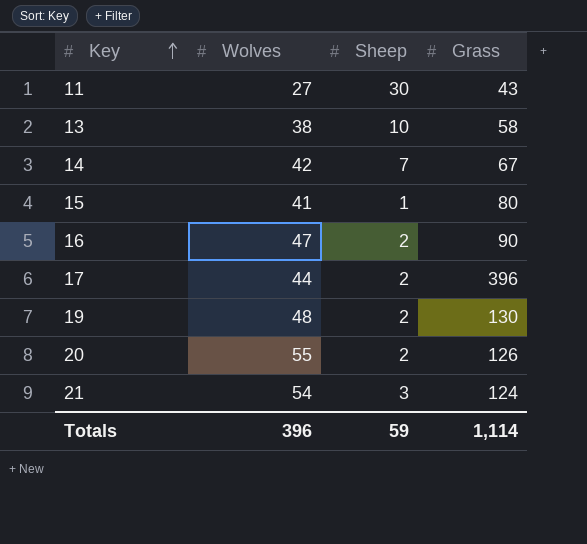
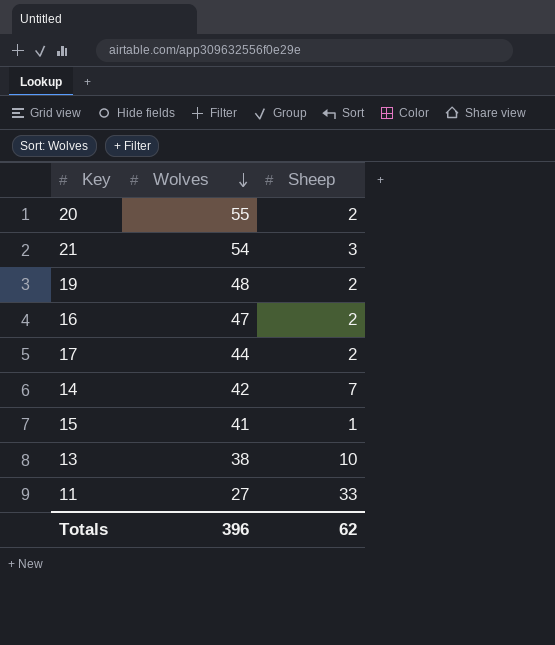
row order: Key ascending -> Wolves descending
column Grass | position: 4 -> none
11 | Sheep: 30 -> 33
Totals | Sheep: 59 -> 62

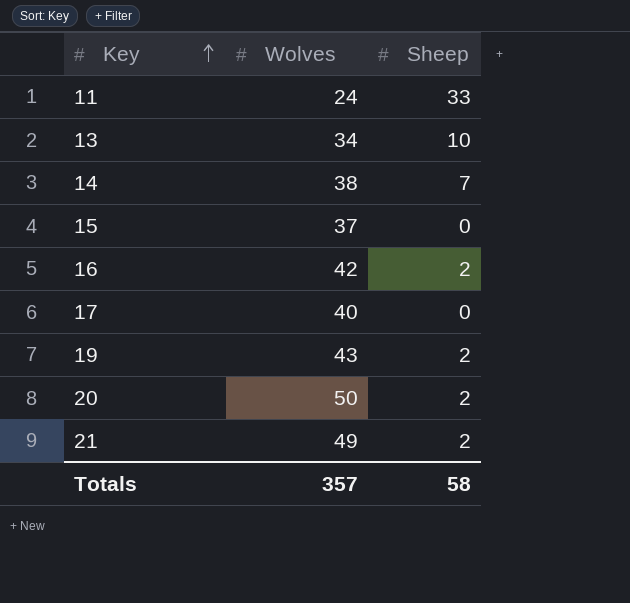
row order: Wolves descending -> Key ascending
11 | Wolves: 27 -> 24
13 | Wolves: 38 -> 34
14 | Wolves: 42 -> 38
15 | Wolves: 41 -> 37
15 | Sheep: 1 -> 0
16 | Wolves: 47 -> 42
17 | Wolves: 44 -> 40
17 | Sheep: 2 -> 0
19 | Wolves: 48 -> 43
20 | Wolves: 55 -> 50
21 | Wolves: 54 -> 49
21 | Sheep: 3 -> 2
Totals | Wolves: 396 -> 357
Totals | Sheep: 62 -> 58

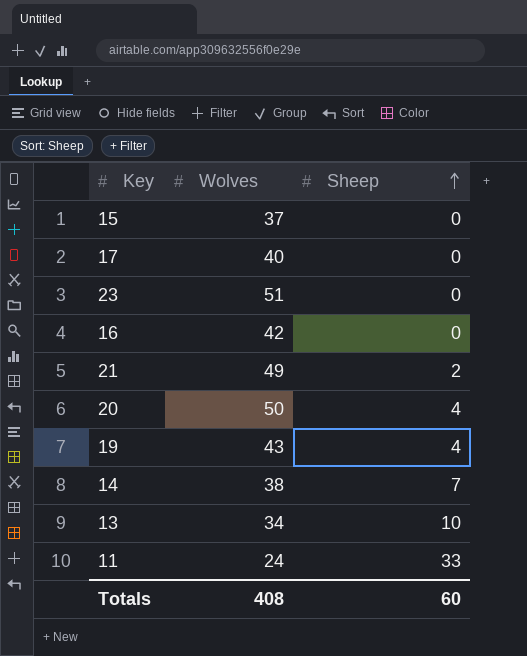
row order: Key ascending -> Sheep ascending
row 23: none -> 51 | 0
16 | Sheep: 2 -> 0
20 | Sheep: 2 -> 4
19 | Sheep: 2 -> 4
Totals | Wolves: 357 -> 408
Totals | Sheep: 58 -> 60

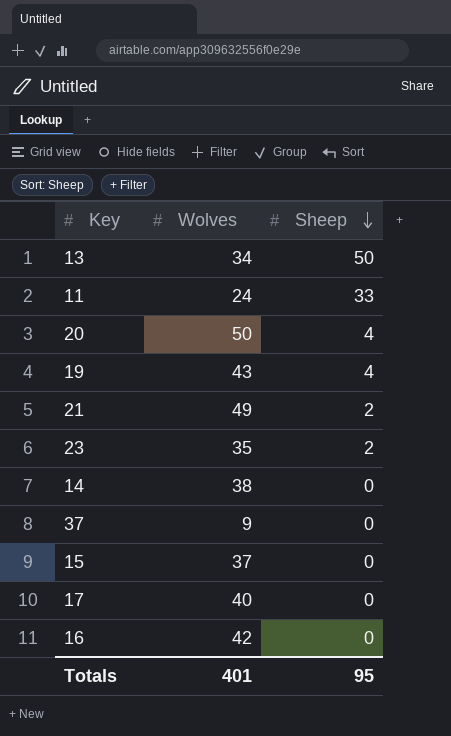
row order: Sheep ascending -> Sheep descending
13 | Sheep: 10 -> 50
23 | Wolves: 51 -> 35
23 | Sheep: 0 -> 2
14 | Sheep: 7 -> 0
row 37: none -> 9 | 0
Totals | Wolves: 408 -> 401
Totals | Sheep: 60 -> 95

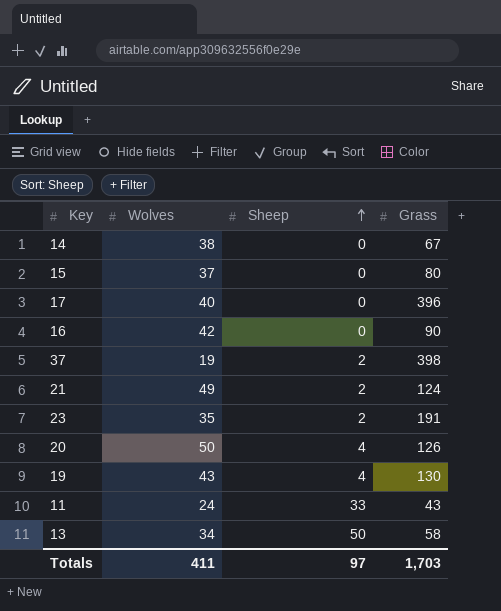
row order: Sheep descending -> Sheep ascending
column Grass | position: none -> 4
37 | Wolves: 9 -> 19
37 | Sheep: 0 -> 2
Totals | Wolves: 401 -> 411
Totals | Sheep: 95 -> 97

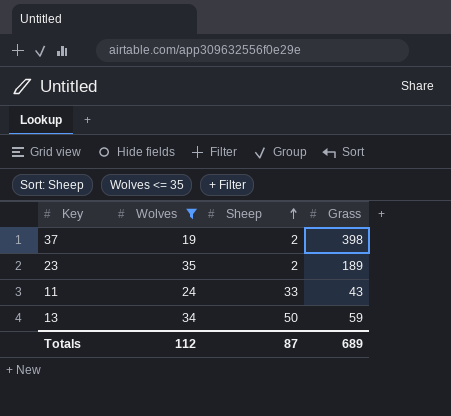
filter: none -> Wolves <= 35
23 | Grass: 191 -> 189
13 | Grass: 58 -> 59
Totals | Wolves: 411 -> 112
Totals | Sheep: 97 -> 87
Totals | Grass: 1,703 -> 689

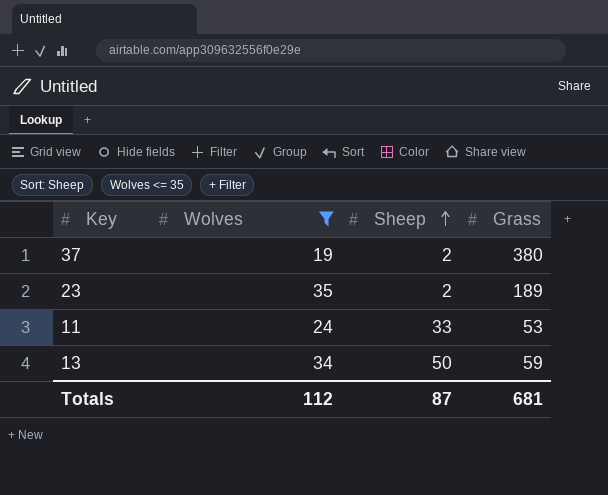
37 | Grass: 398 -> 380
11 | Grass: 43 -> 53
Totals | Grass: 689 -> 681

